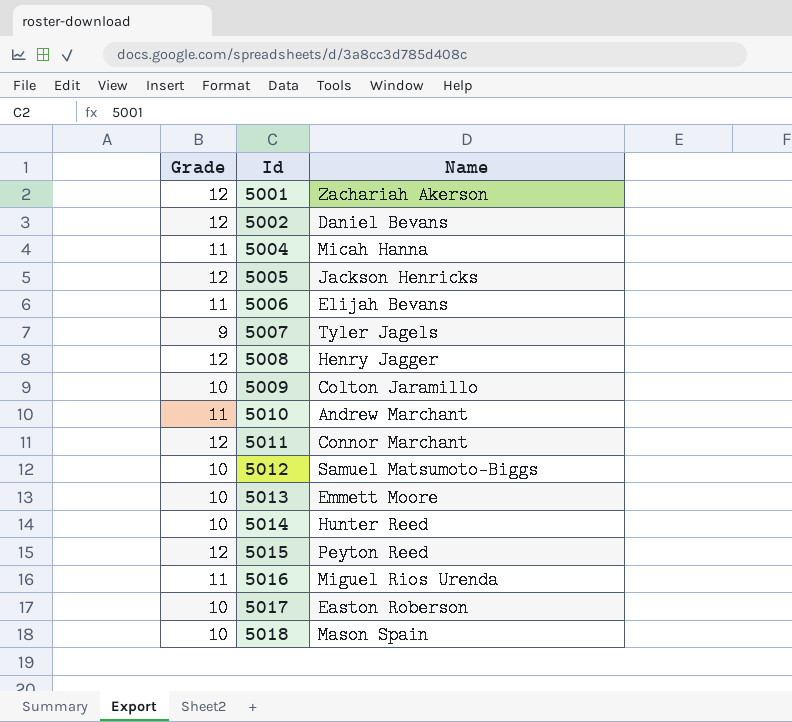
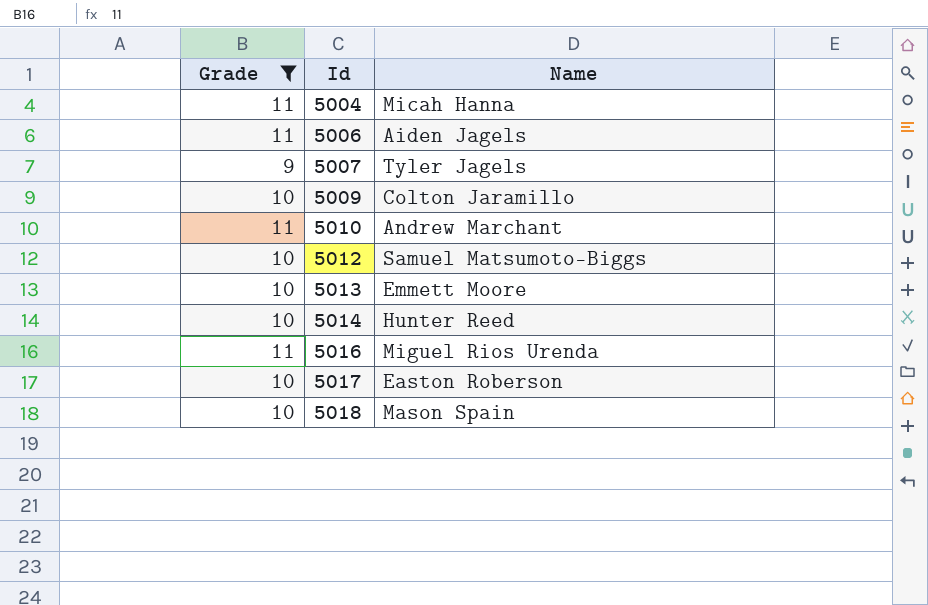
filter: none -> Grade != 12
5006 | Name: Elijah Bevans -> Aiden Jagels

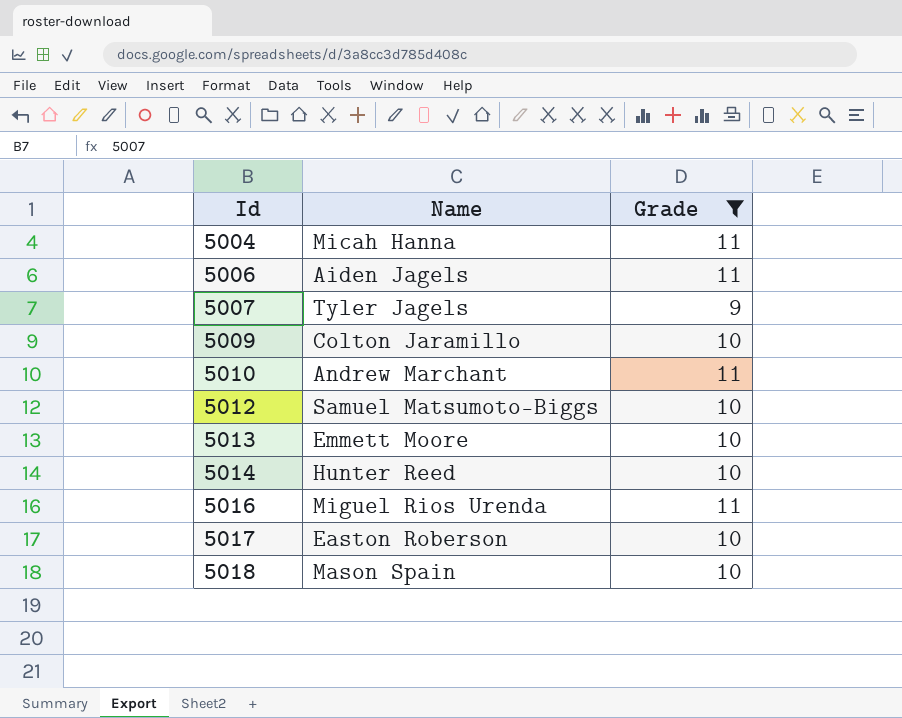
column Grade | position: 1 -> 3

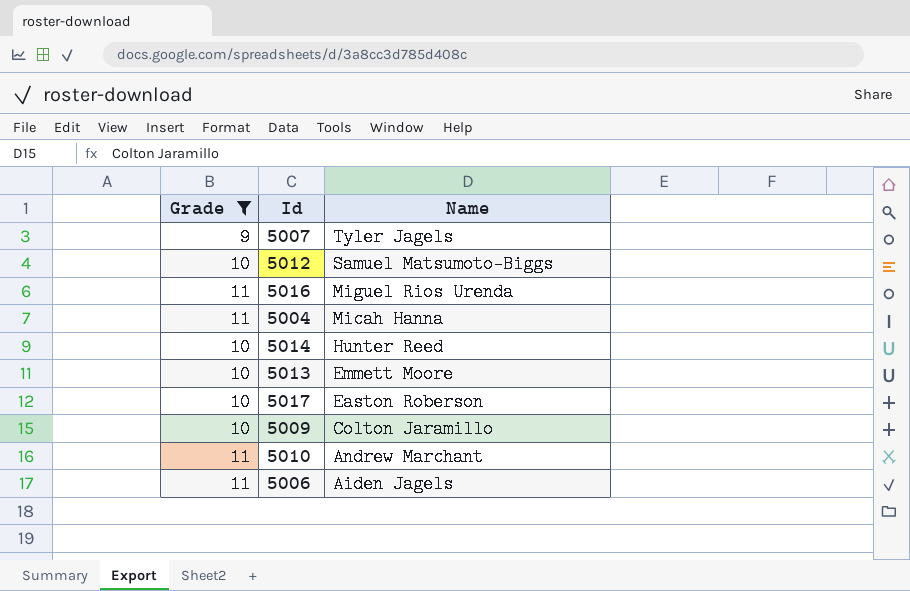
row order: Id ascending -> Name descending
column Grade | position: 3 -> 1
row 5018: Mason Spain | 10 -> none

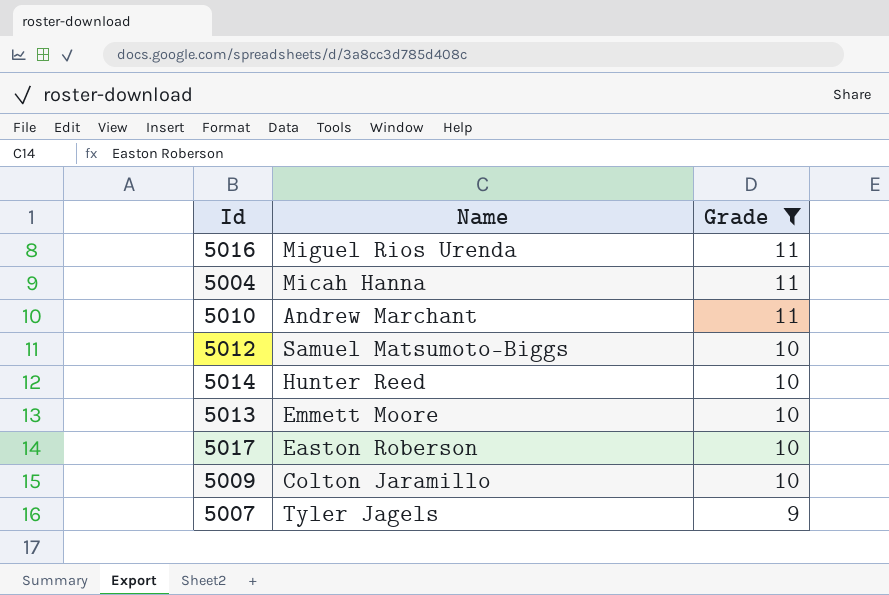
row order: Name descending -> Grade descending
column Grade | position: 1 -> 3
row 5006: 11 | Aiden Jagels -> none

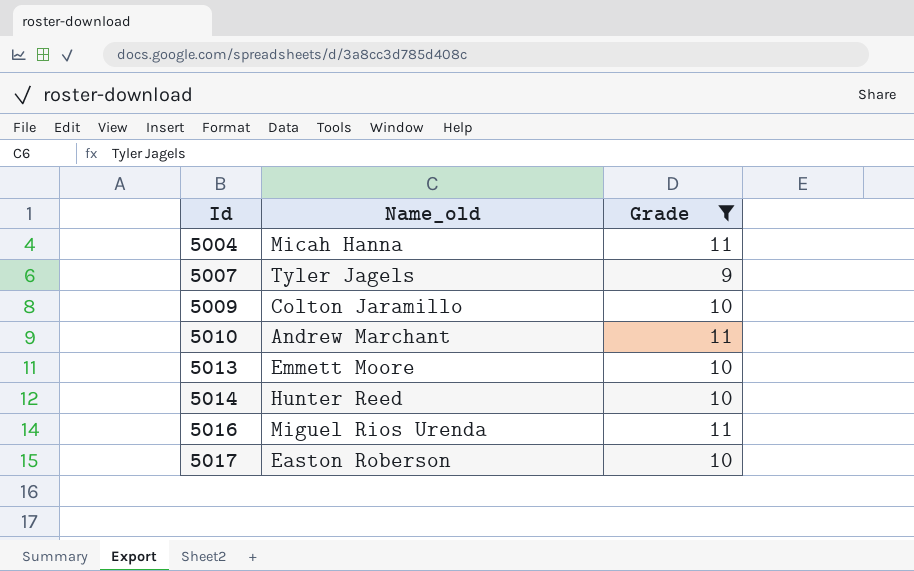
row order: Grade descending -> Id ascending
column name: Name -> Name_old
row 5012: Samuel Matsumoto-Biggs | 10 -> none

